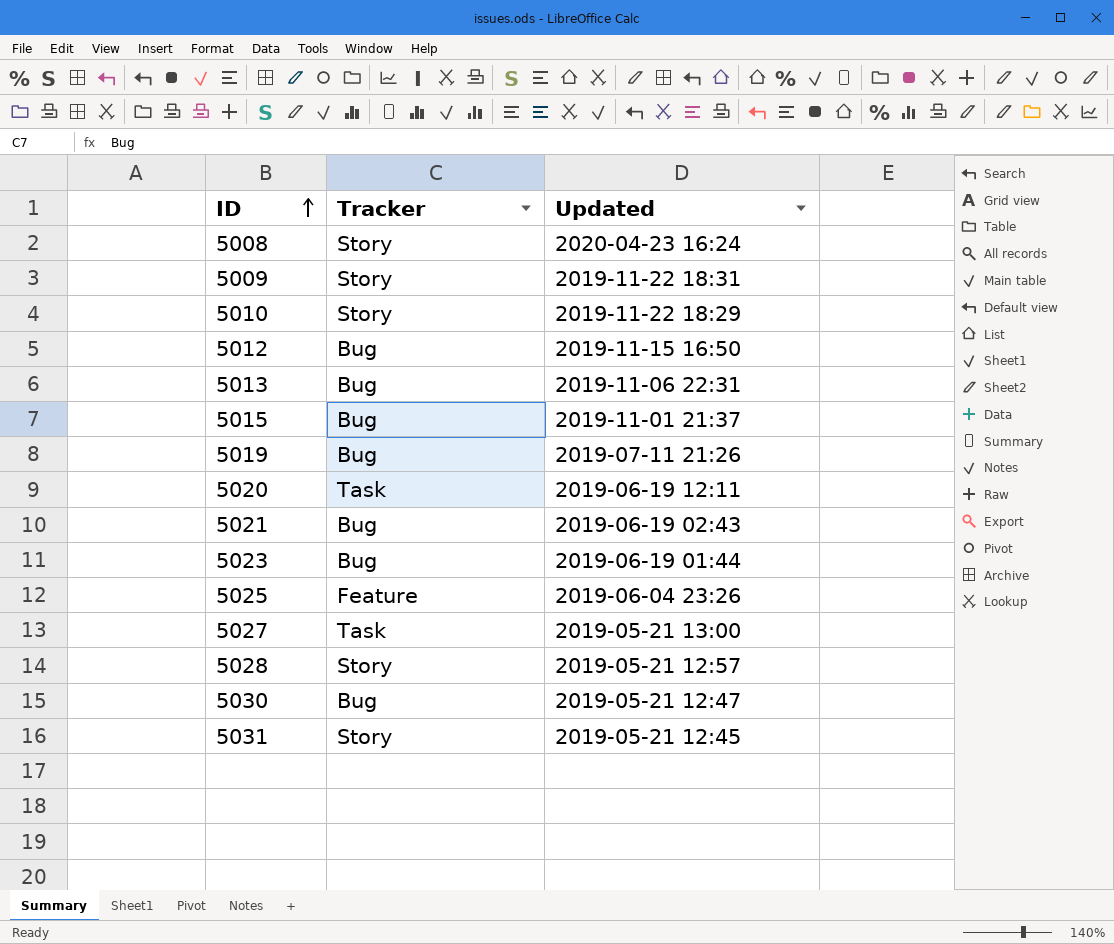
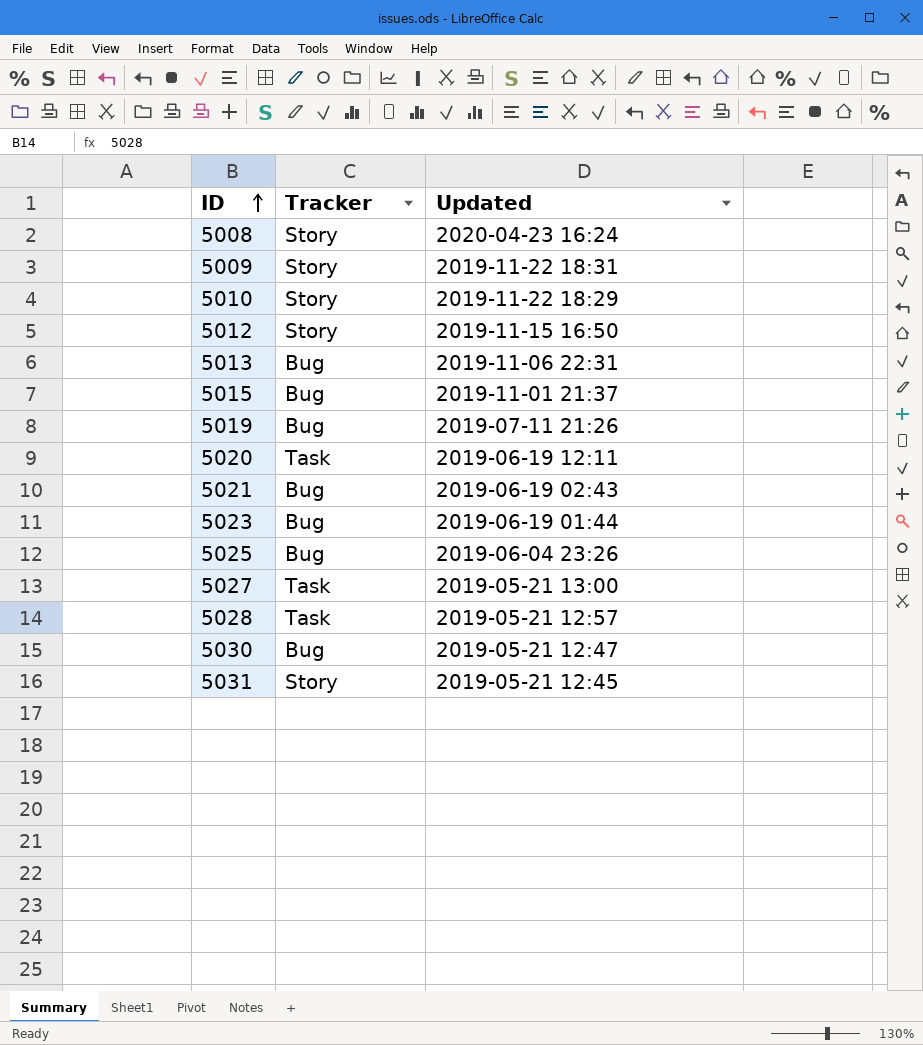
5012 | Tracker: Bug -> Story
5025 | Tracker: Feature -> Bug
5028 | Tracker: Story -> Task

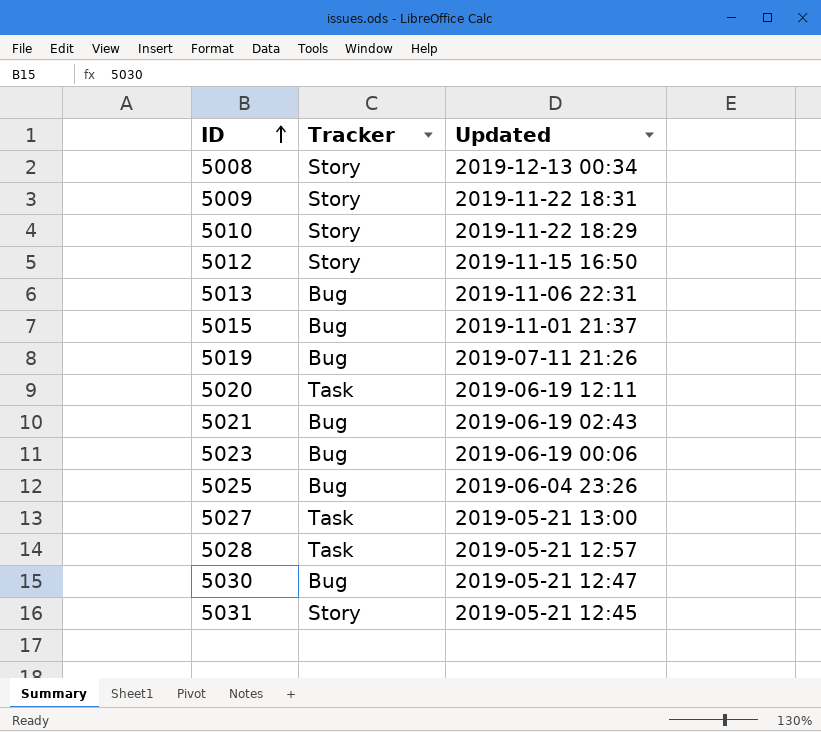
5008 | Updated: 2020-04-23 16:24 -> 2019-12-13 00:34
5023 | Updated: 2019-06-19 01:44 -> 2019-06-19 00:06

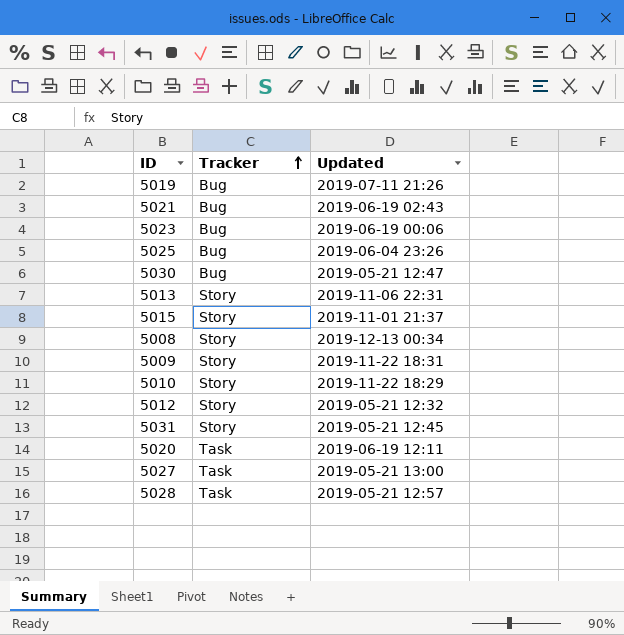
row order: ID ascending -> Tracker ascending
5013 | Tracker: Bug -> Story
5015 | Tracker: Bug -> Story
5012 | Updated: 2019-11-15 16:50 -> 2019-05-21 12:32

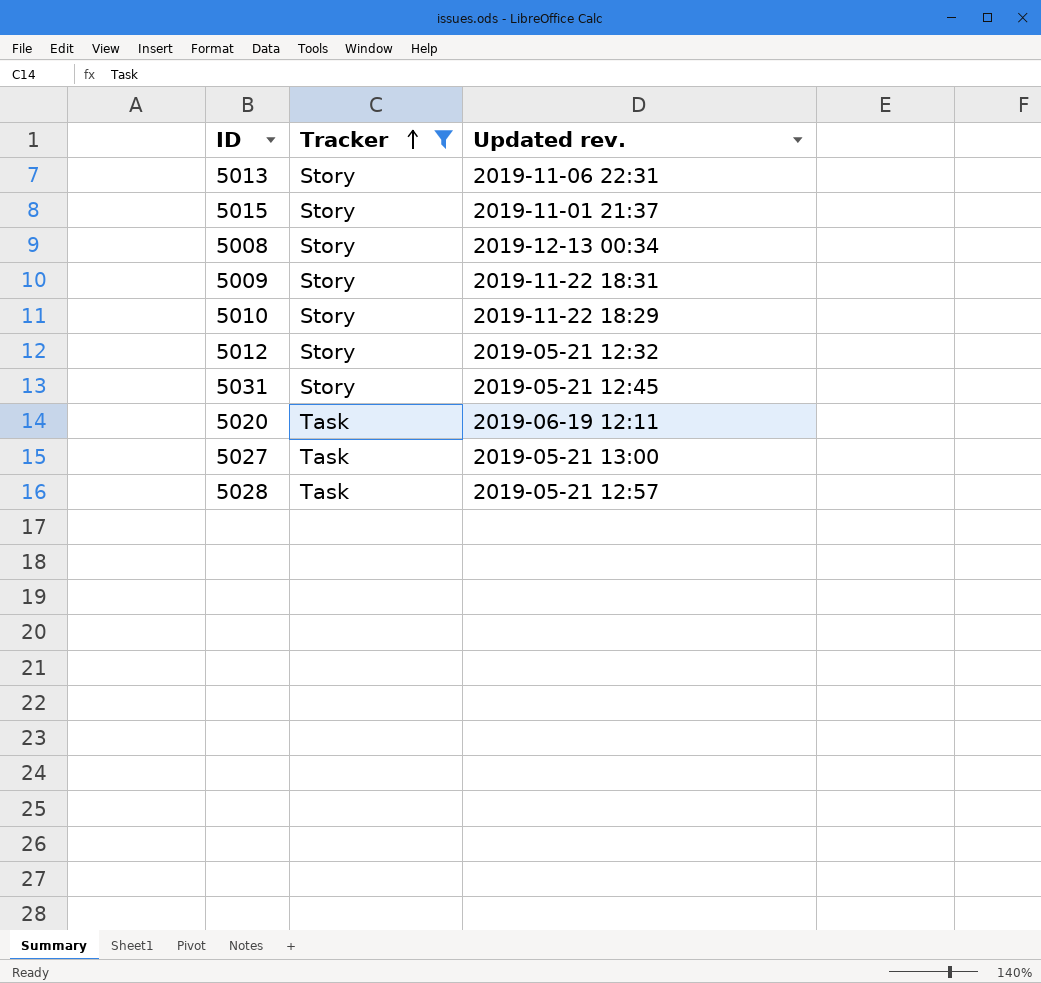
filter: none -> Tracker != Bug
column name: Updated -> Updated rev.

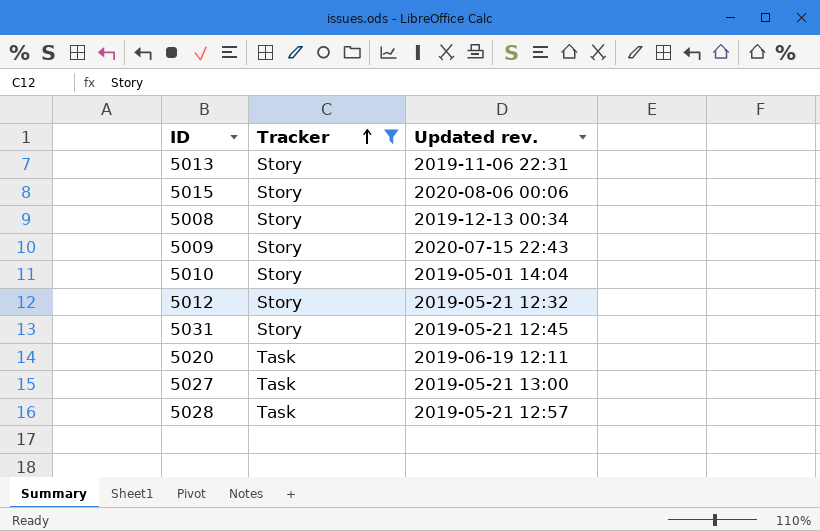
5015 | Updated rev.: 2019-11-01 21:37 -> 2020-08-06 00:06
5009 | Updated rev.: 2019-11-22 18:31 -> 2020-07-15 22:43
5010 | Updated rev.: 2019-11-22 18:29 -> 2019-05-01 14:04

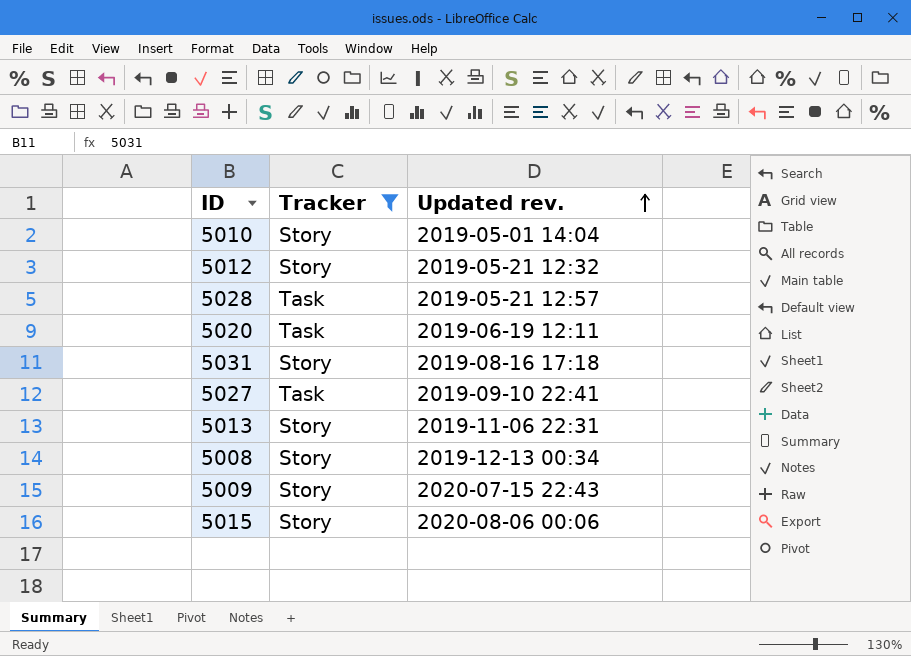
row order: Tracker ascending -> Updated rev. ascending
5031 | Updated rev.: 2019-05-21 12:45 -> 2019-08-16 17:18
5027 | Updated rev.: 2019-05-21 13:00 -> 2019-09-10 22:41

